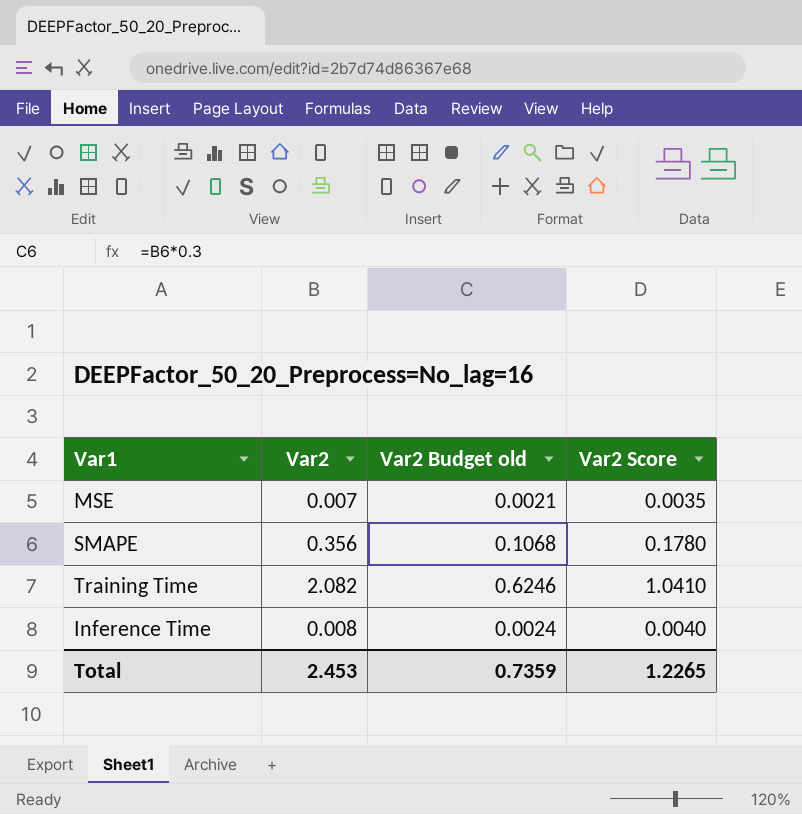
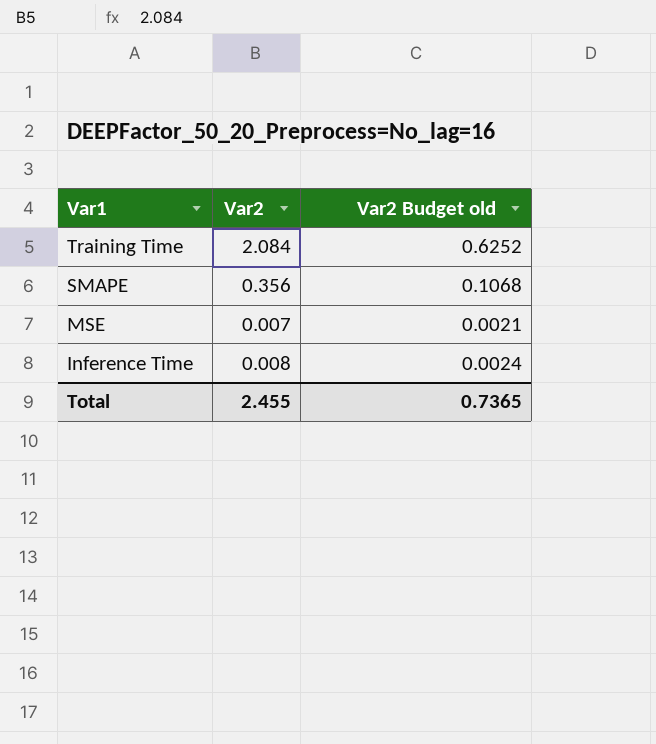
row order: none -> Var1 descending
column Var2 Score | formula: [Var2] * 0.5 -> none
Training Time | Var2: 2.082 -> 2.084
Training Time | Var2 Budget old: 0.6246 -> 0.6252
Total | Var2: 2.453 -> 2.455
Total | Var2 Budget old: 0.7359 -> 0.7365

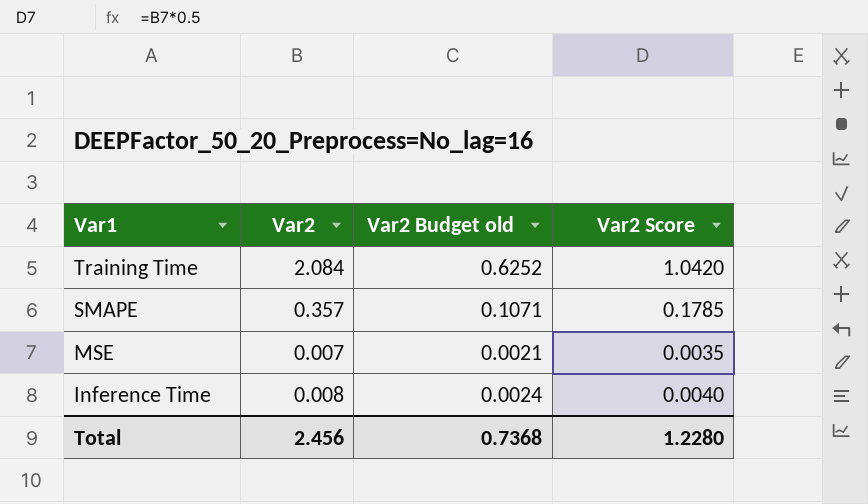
column Var2 Score | formula: none -> [Var2] * 0.5
SMAPE | Var2: 0.356 -> 0.357
SMAPE | Var2 Budget old: 0.1068 -> 0.1071
Total | Var2: 2.455 -> 2.456
Total | Var2 Budget old: 0.7365 -> 0.7368

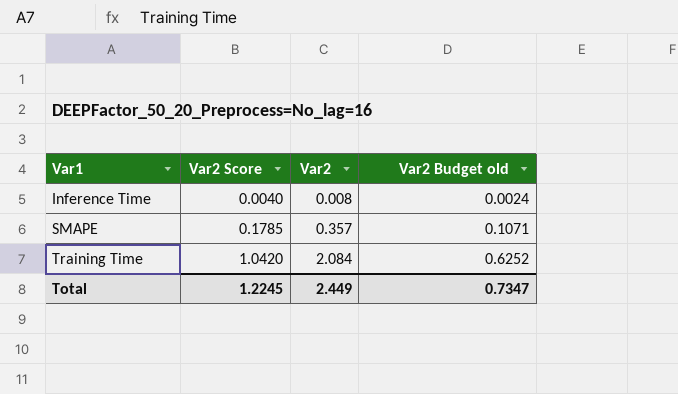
row order: Var1 descending -> Var1 ascending
column Var2 Score | position: 4 -> 2
row MSE: 0.007 | 0.0021 | 0.0035 -> none
Total | Var2 Score: 1.2280 -> 1.2245
Total | Var2: 2.456 -> 2.449
Total | Var2 Budget old: 0.7368 -> 0.7347

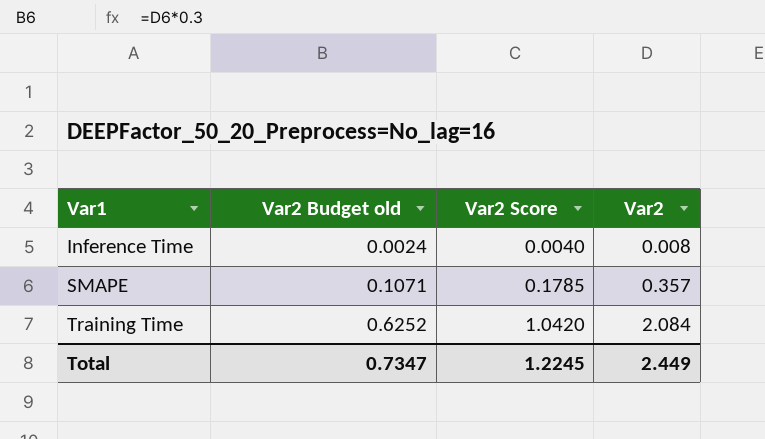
column Var2 Budget old | position: 4 -> 2

